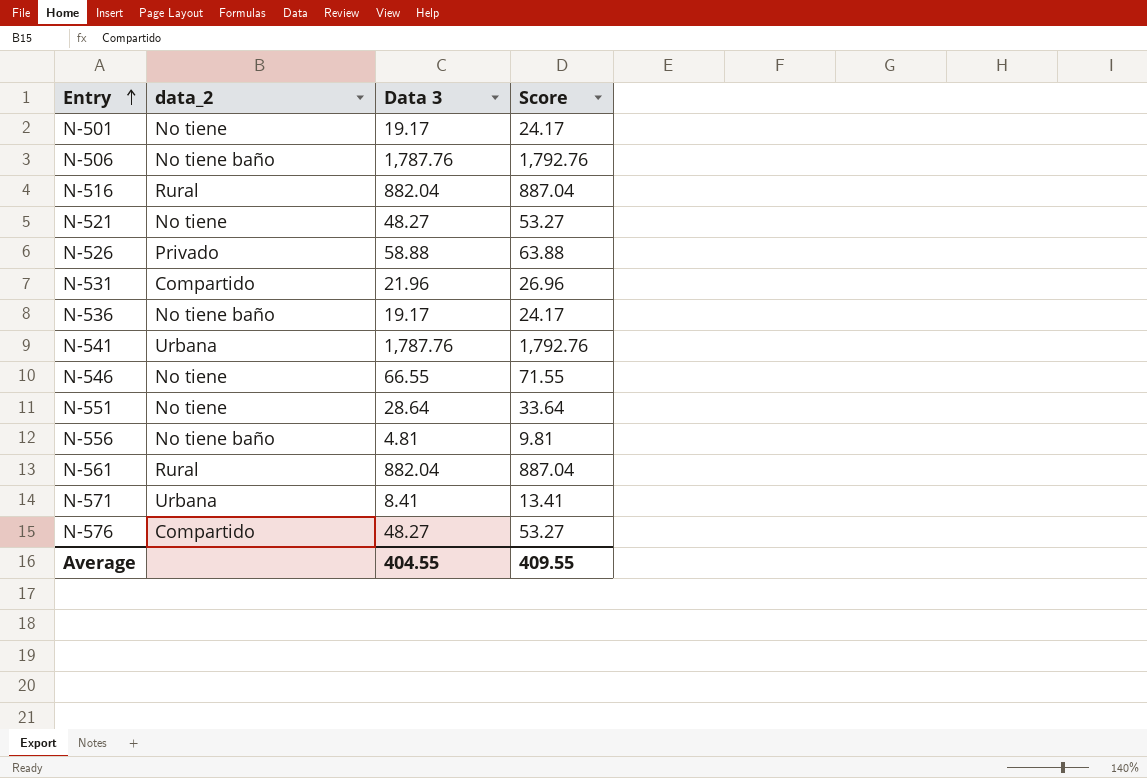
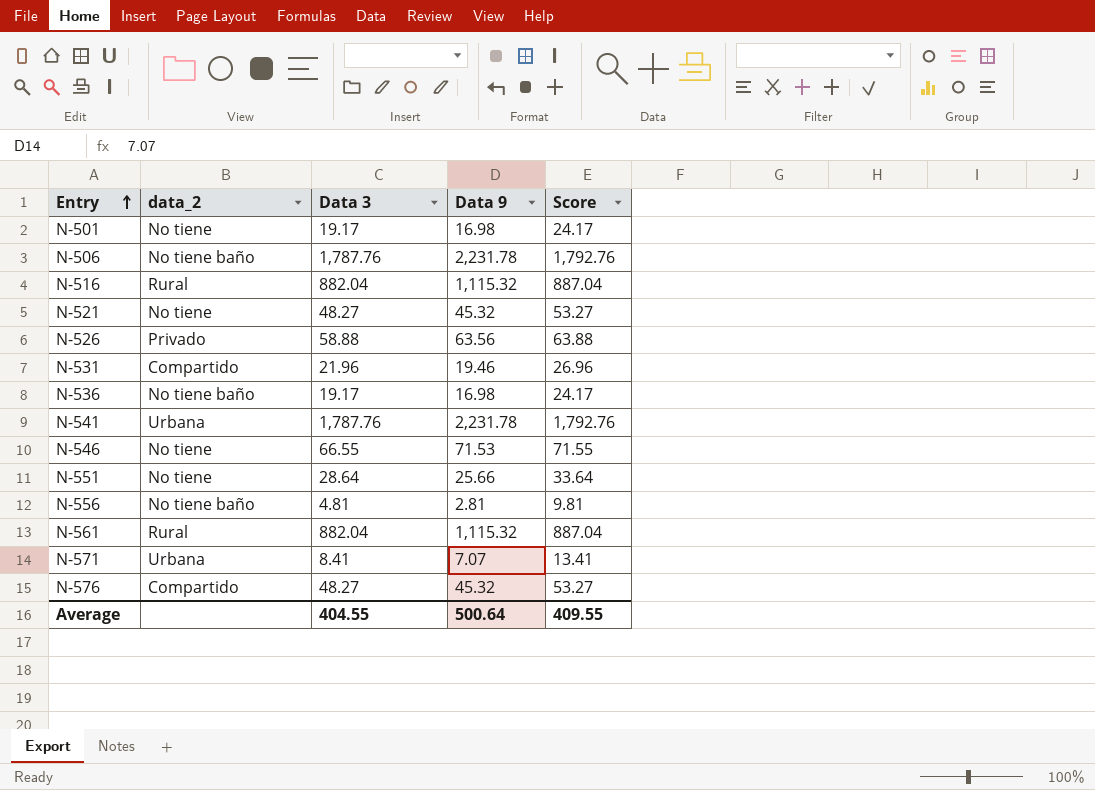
column Data 9 | position: none -> 4

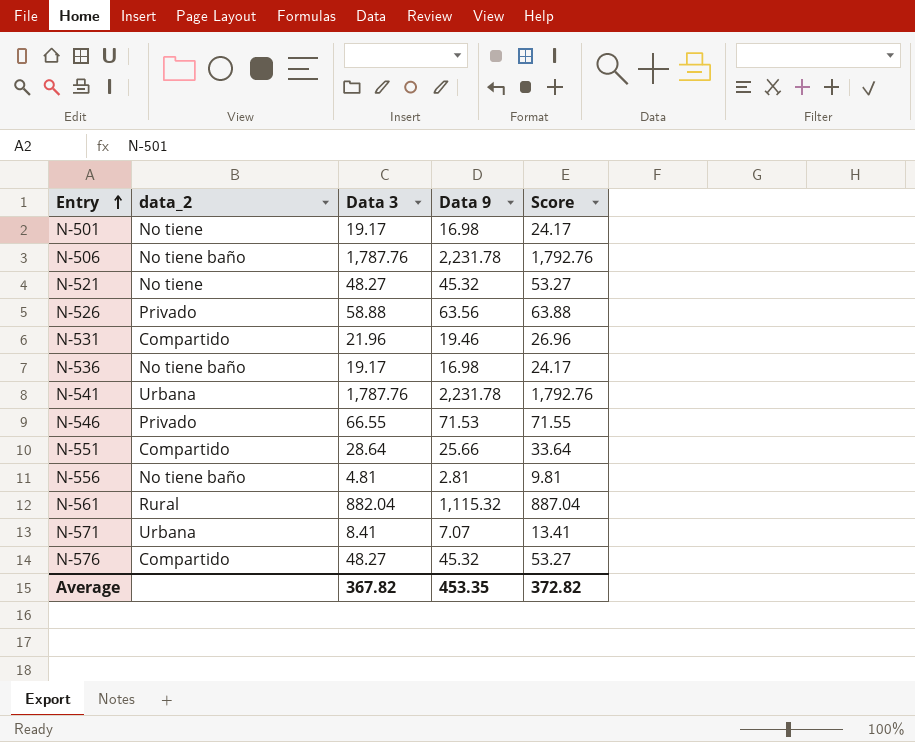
row N-516: Rural | 882.04 | 1,115.32 | 887.04 -> none
N-546 | data_2: No tiene -> Privado
N-551 | data_2: No tiene -> Compartido
Average | Data 3: 404.55 -> 367.82
Average | Data 9: 500.64 -> 453.35
Average | Score: 409.55 -> 372.82

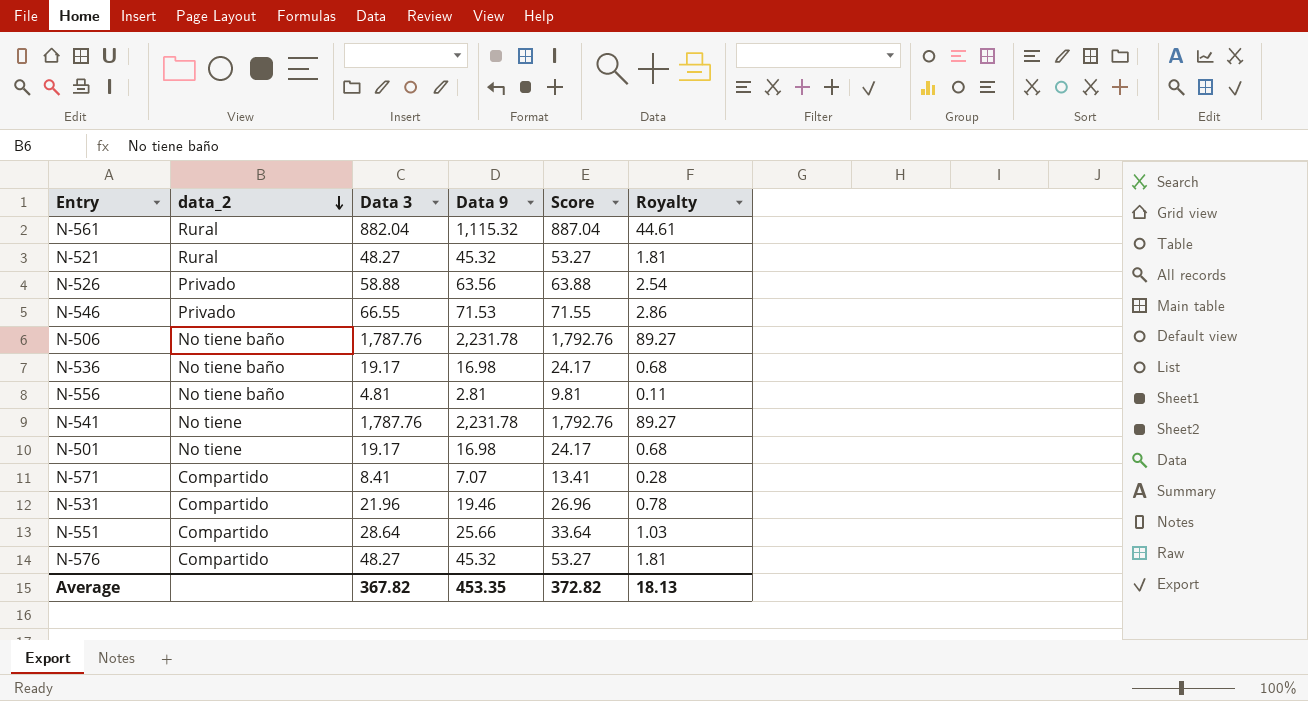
row order: Entry ascending -> data_2 descending
column Royalty | formula: none -> [Data 9] * 0.04
N-521 | data_2: No tiene -> Rural
N-541 | data_2: Urbana -> No tiene
N-571 | data_2: Urbana -> Compartido

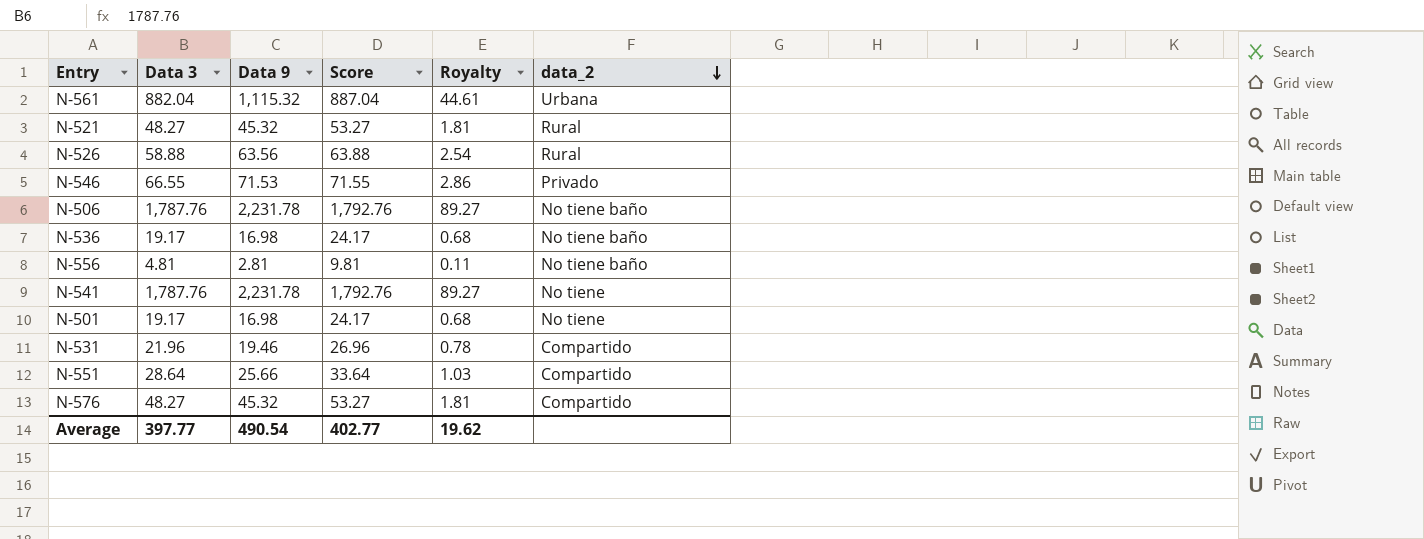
column data_2 | position: 2 -> 6
row N-571: Compartido | 8.41 | 7.07 | 13.41 | 0.28 -> none
N-561 | data_2: Rural -> Urbana
N-526 | data_2: Privado -> Rural
Average | Data 3: 367.82 -> 397.77
Average | Data 9: 453.35 -> 490.54
Average | Score: 372.82 -> 402.77
Average | Royalty: 18.13 -> 19.62

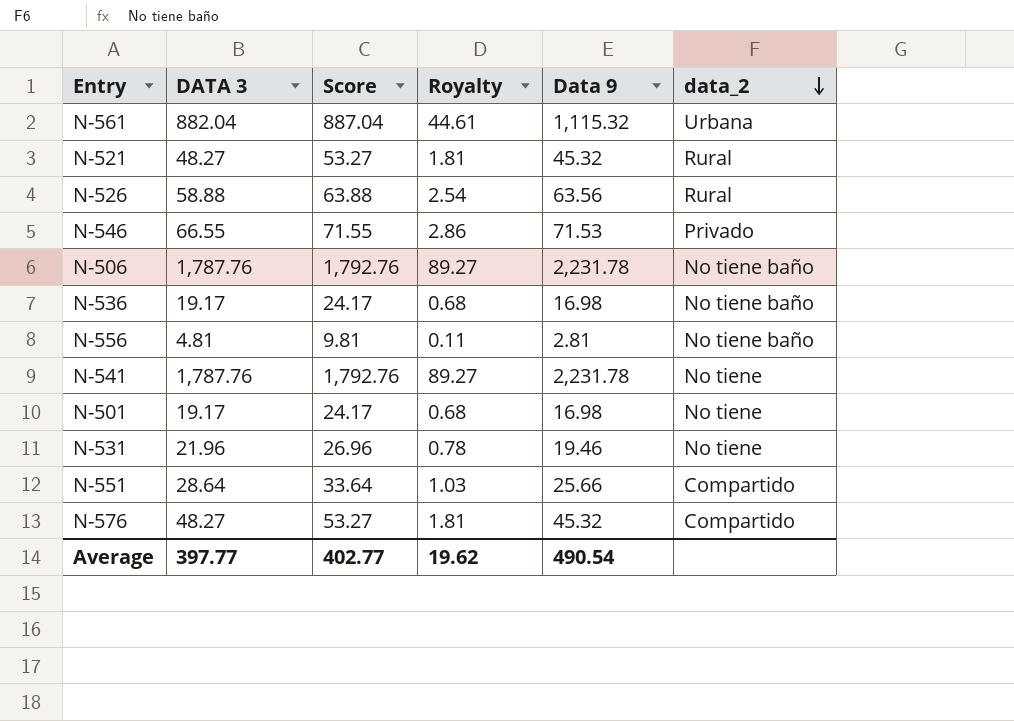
column name: Data 3 -> DATA 3
column Data 9 | position: 3 -> 5
N-531 | data_2: Compartido -> No tiene

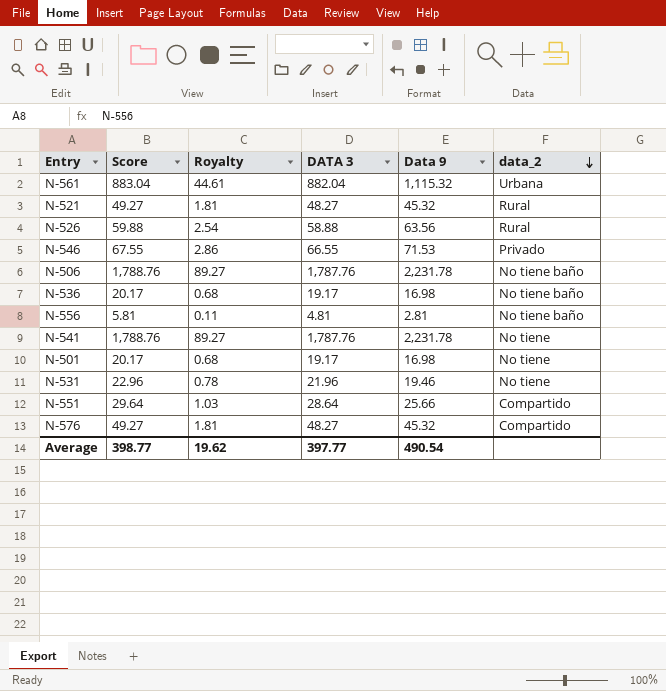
column Score | formula: [DATA 3] + 5 -> [DATA 3] + 1
column DATA 3 | position: 2 -> 4
Average | Score: 402.77 -> 398.77

